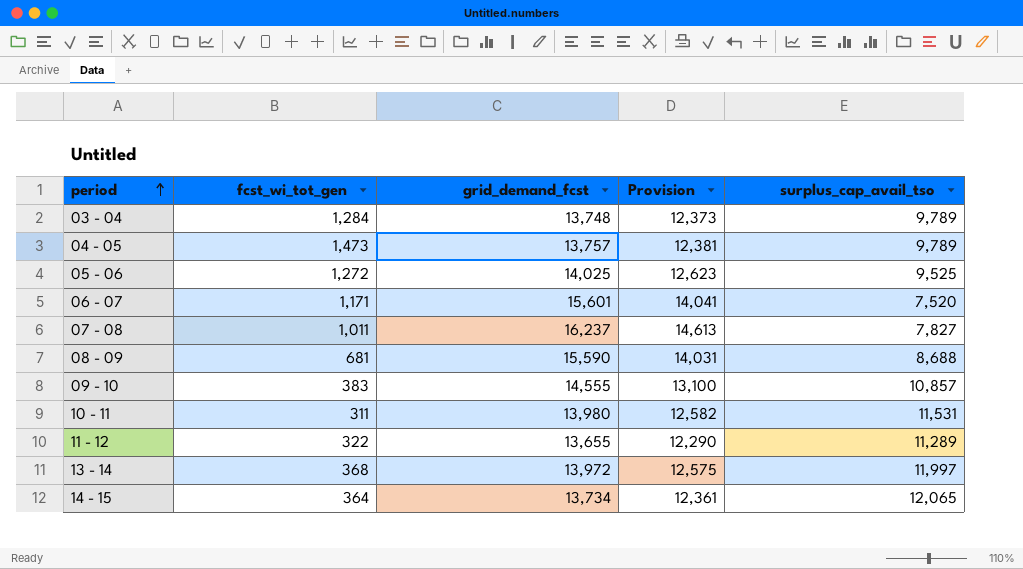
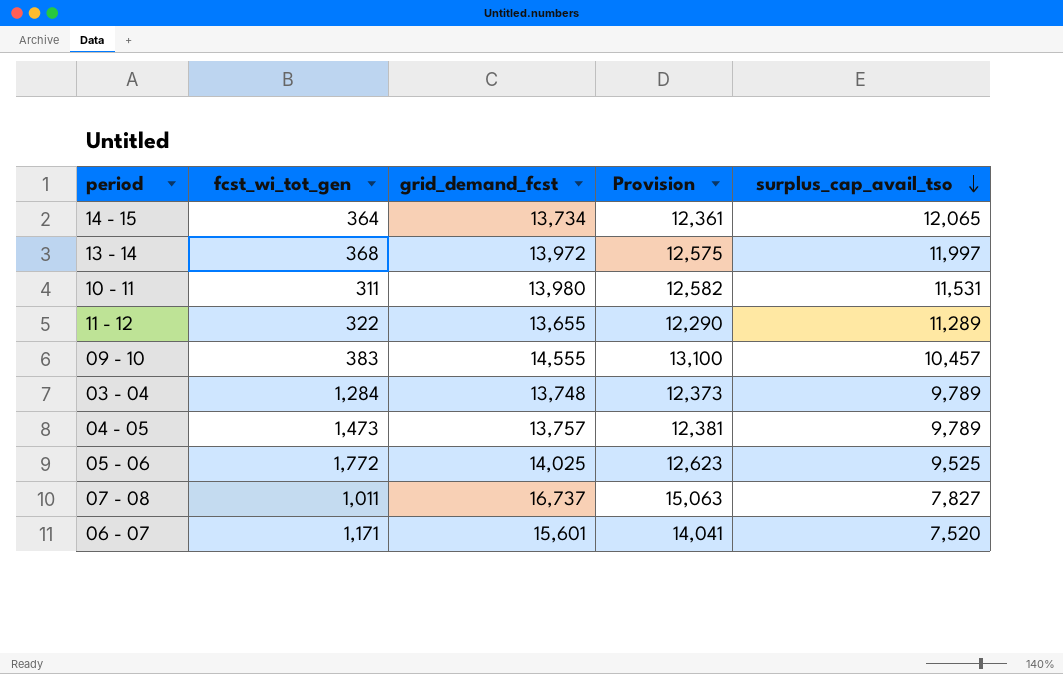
row order: period ascending -> surplus_cap_avail_tso descending
row 08 - 09: 681 | 15,590 | 14,031 | 8,688 -> none
09 - 10 | surplus_cap_avail_tso: 10,857 -> 10,457
05 - 06 | fcst_wi_tot_gen: 1,272 -> 1,772
07 - 08 | grid_demand_fcst: 16,237 -> 16,737
07 - 08 | Provision: 14,613 -> 15,063

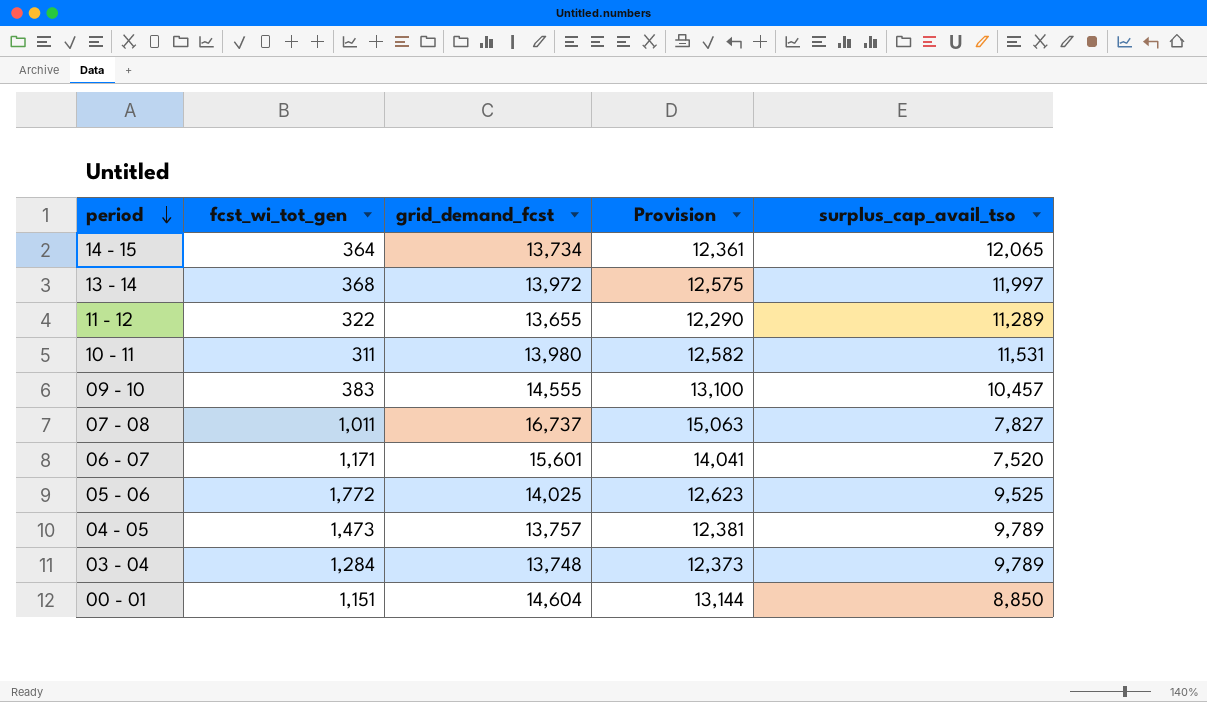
row order: surplus_cap_avail_tso descending -> period descending
row 00 - 01: none -> 1,151 | 14,604 | 13,144 | 8,850

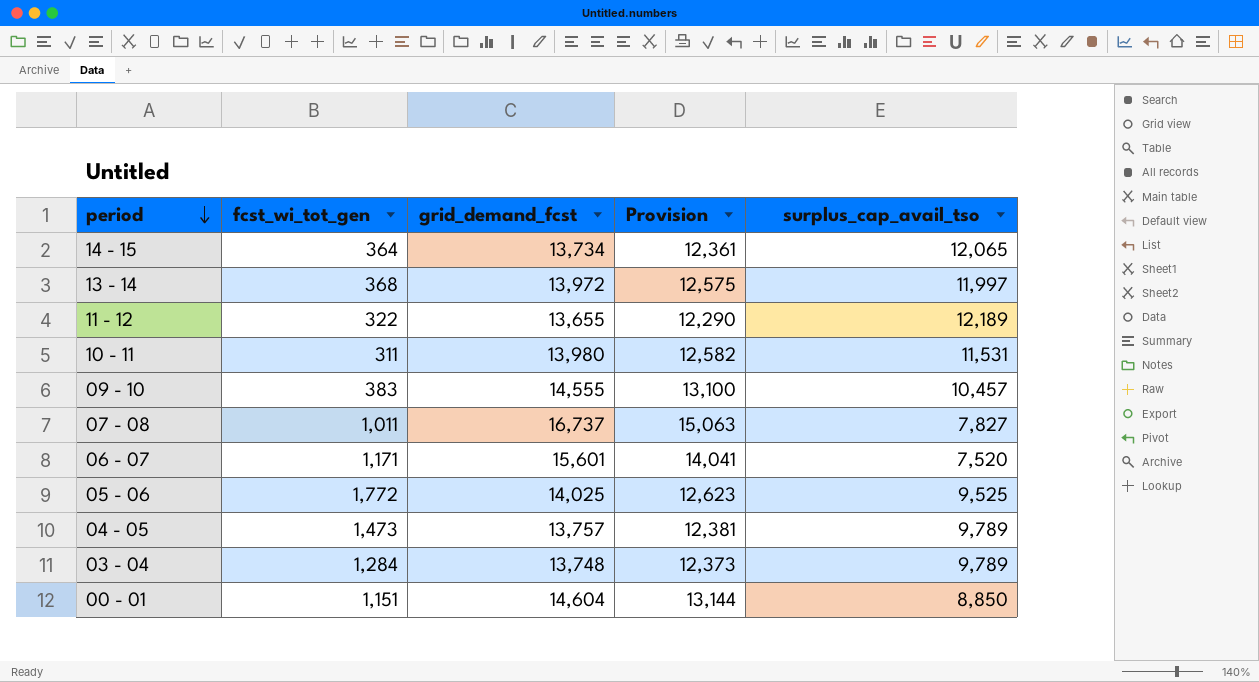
11 - 12 | surplus_cap_avail_tso: 11,289 -> 12,189

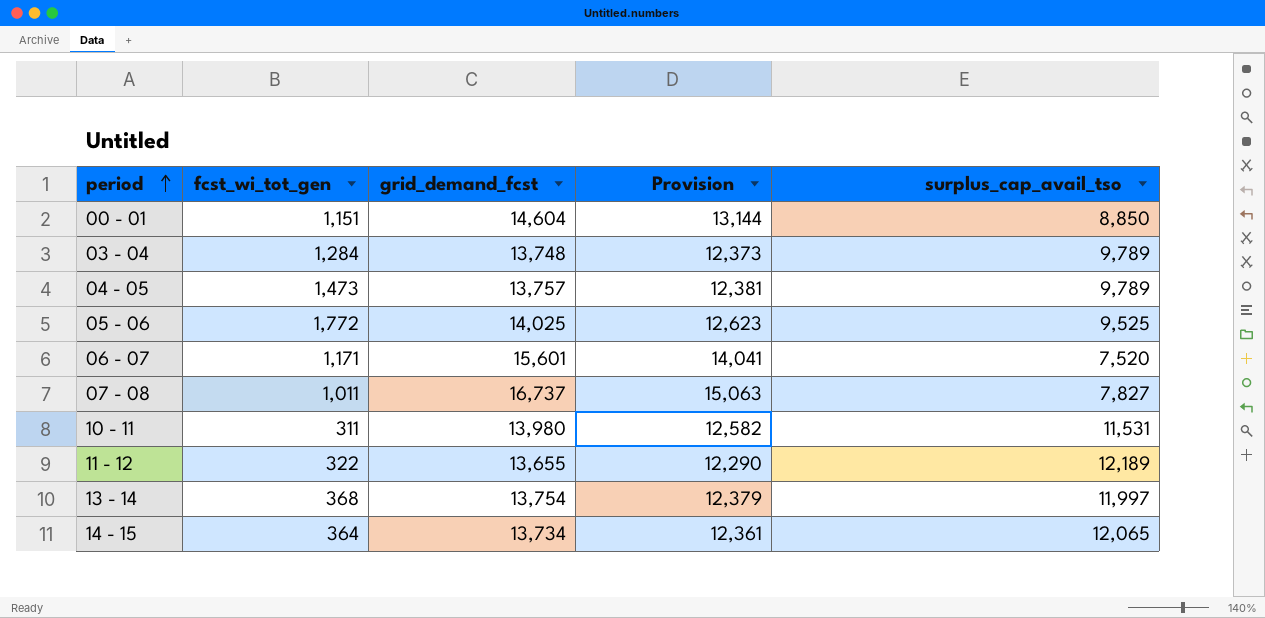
row order: period descending -> period ascending
row 09 - 10: 383 | 14,555 | 13,100 | 10,457 -> none
13 - 14 | grid_demand_fcst: 13,972 -> 13,754
13 - 14 | Provision: 12,575 -> 12,379

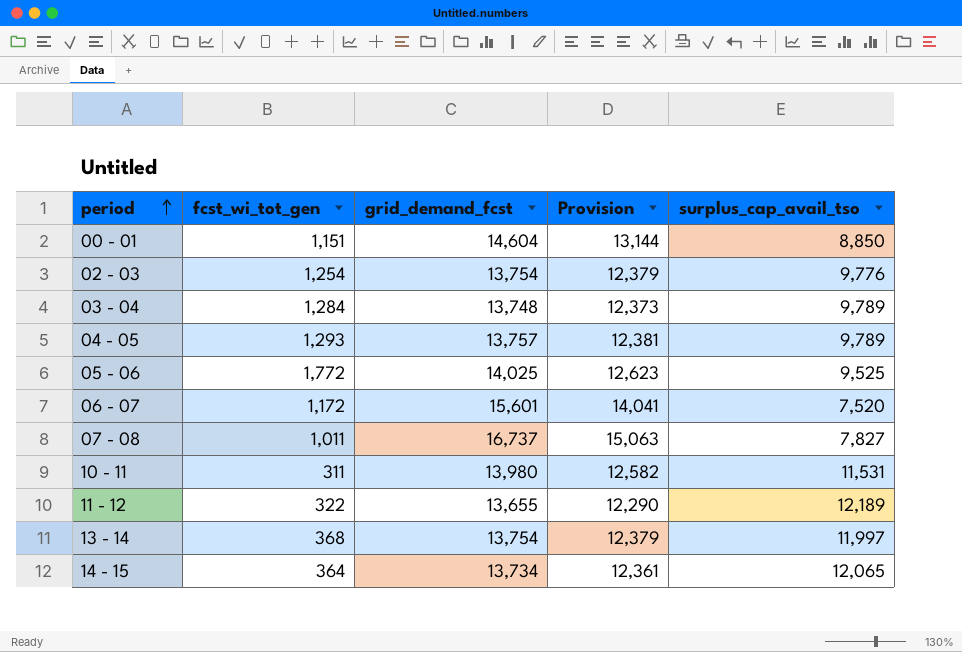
row 02 - 03: none -> 1,254 | 13,754 | 12,379 | 9,776
04 - 05 | fcst_wi_tot_gen: 1,473 -> 1,293
06 - 07 | fcst_wi_tot_gen: 1,171 -> 1,172

